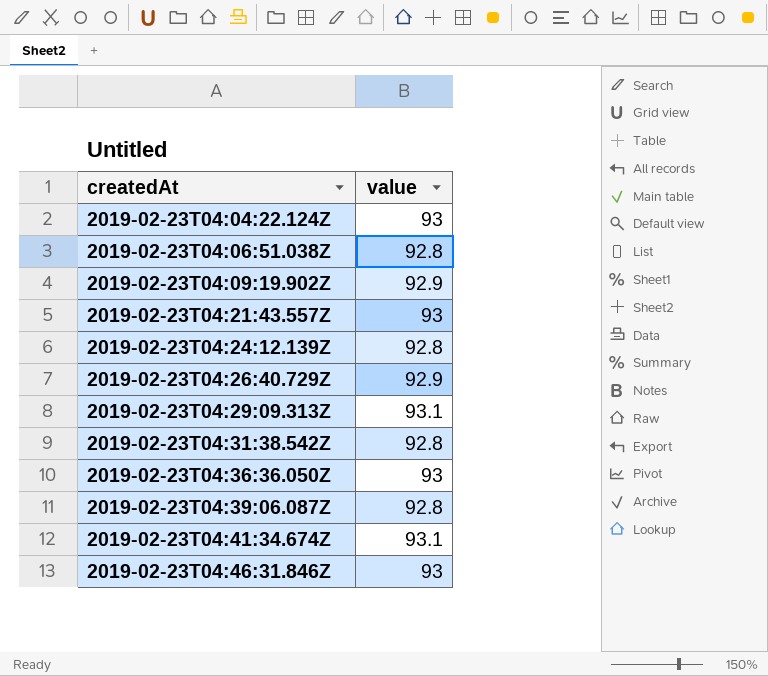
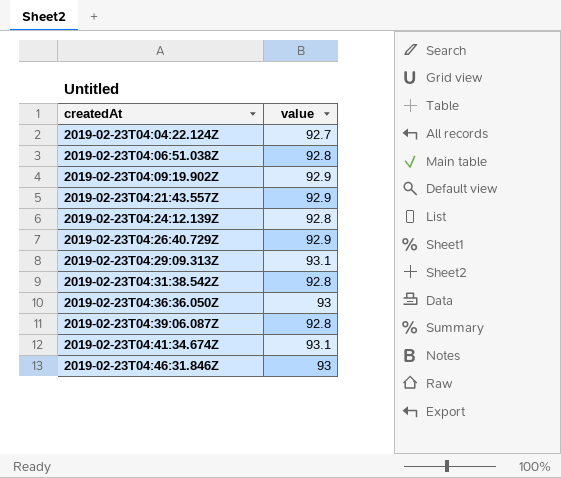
2019-02-23T04:04:22.124Z | value: 93 -> 92.7
2019-02-23T04:21:43.557Z | value: 93 -> 92.9

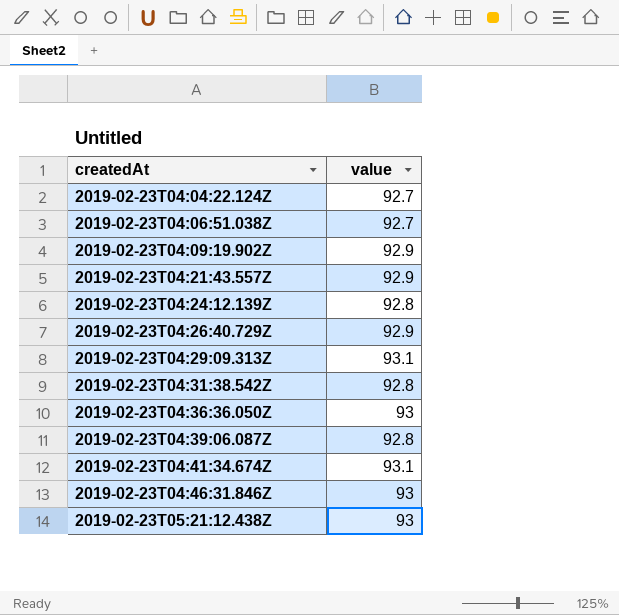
2019-02-23T04:06:51.038Z | value: 92.8 -> 92.7
row 2019-02-23T05:21:12.438Z: none -> 93

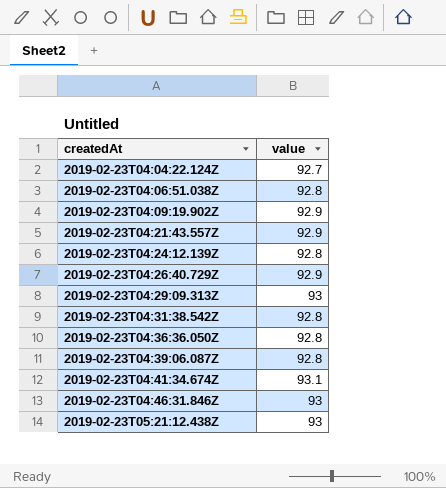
2019-02-23T04:06:51.038Z | value: 92.7 -> 92.8
2019-02-23T04:29:09.313Z | value: 93.1 -> 93
2019-02-23T04:36:36.050Z | value: 93 -> 92.8

